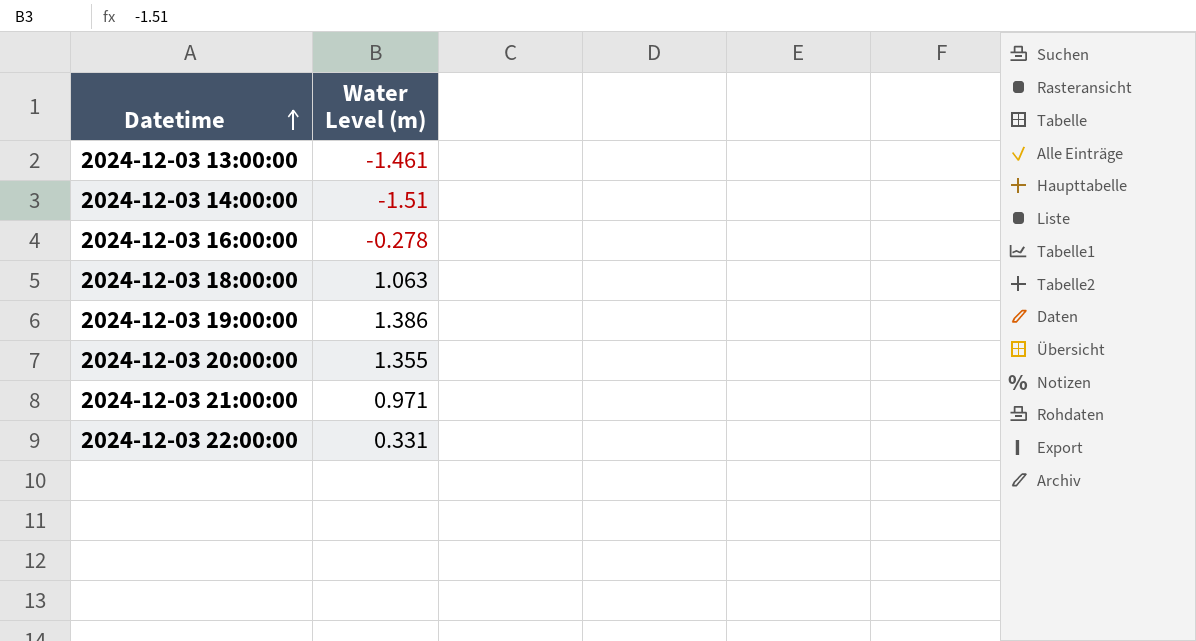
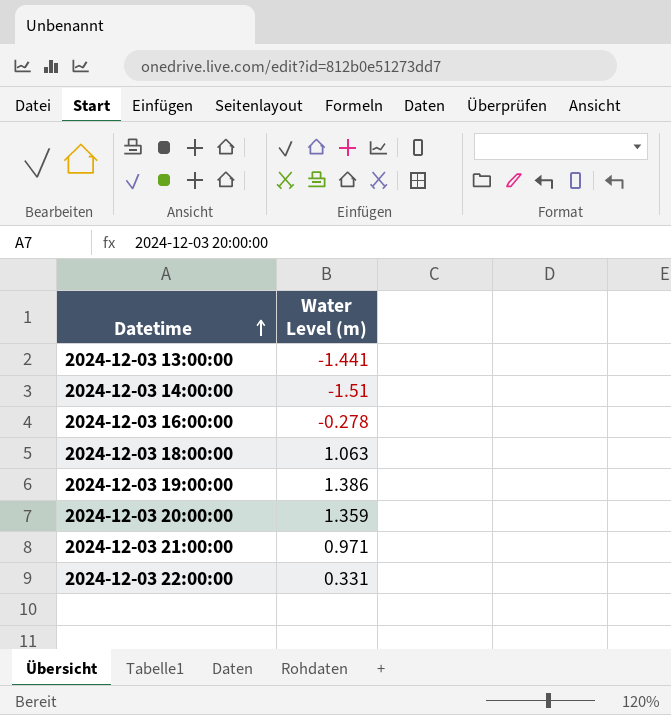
2024-12-03 13:00:00 | Water Level (m): -1.461 -> -1.441
2024-12-03 20:00:00 | Water Level (m): 1.355 -> 1.359

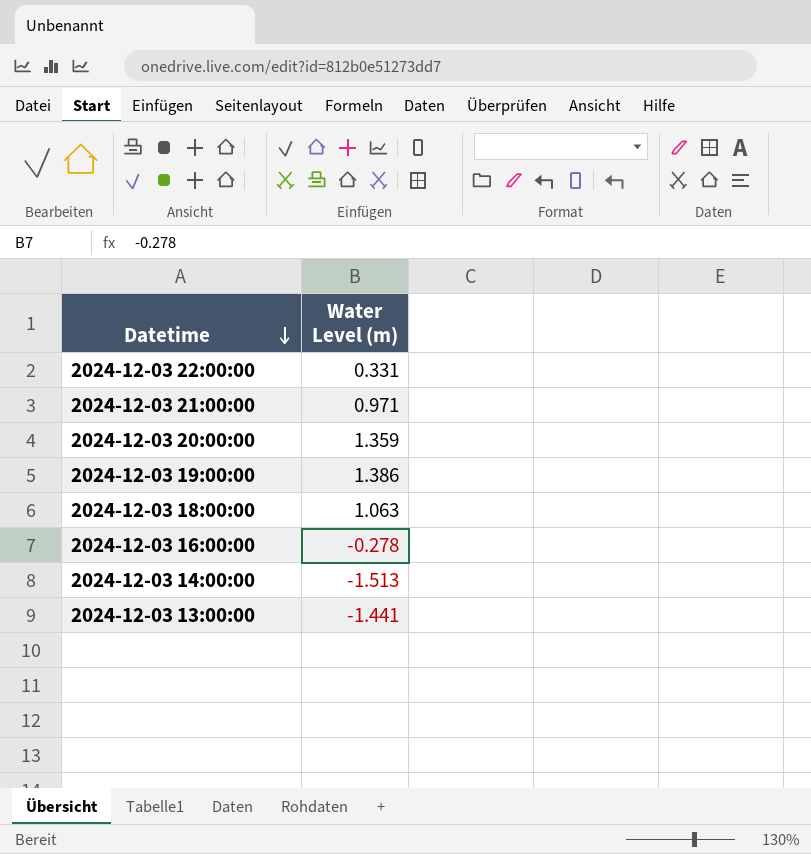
row order: Datetime ascending -> Datetime descending
2024-12-03 14:00:00 | Water Level (m): -1.51 -> -1.513

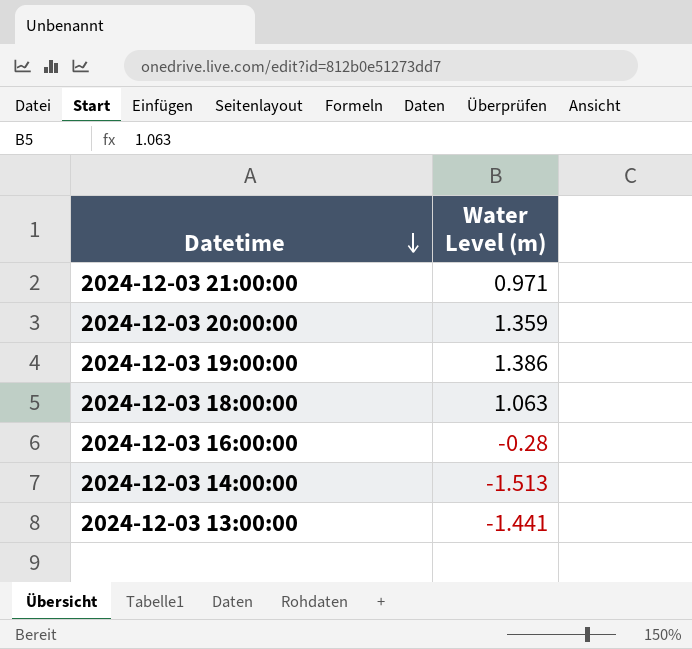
row 2024-12-03 22:00:00: 0.331 -> none
2024-12-03 16:00:00 | Water Level (m): -0.278 -> -0.28

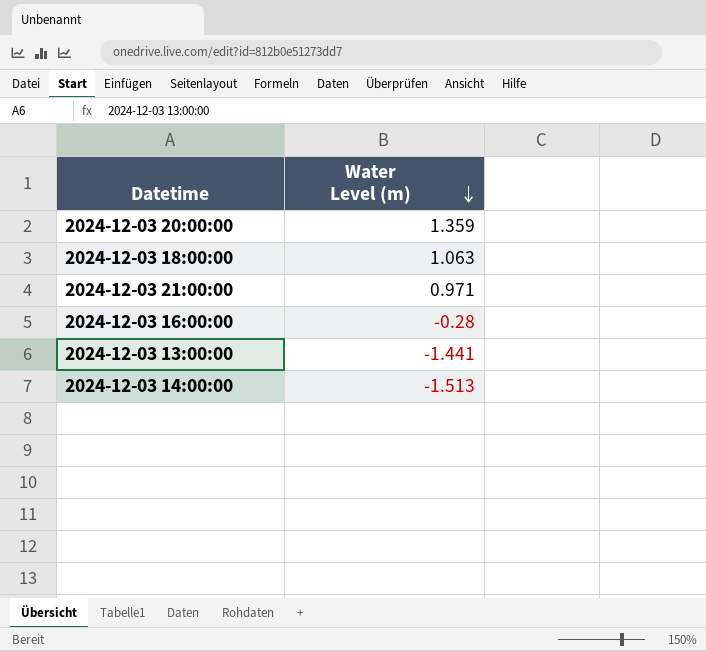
row order: Datetime descending -> Water Level (m) descending
row 2024-12-03 19:00:00: 1.386 -> none

